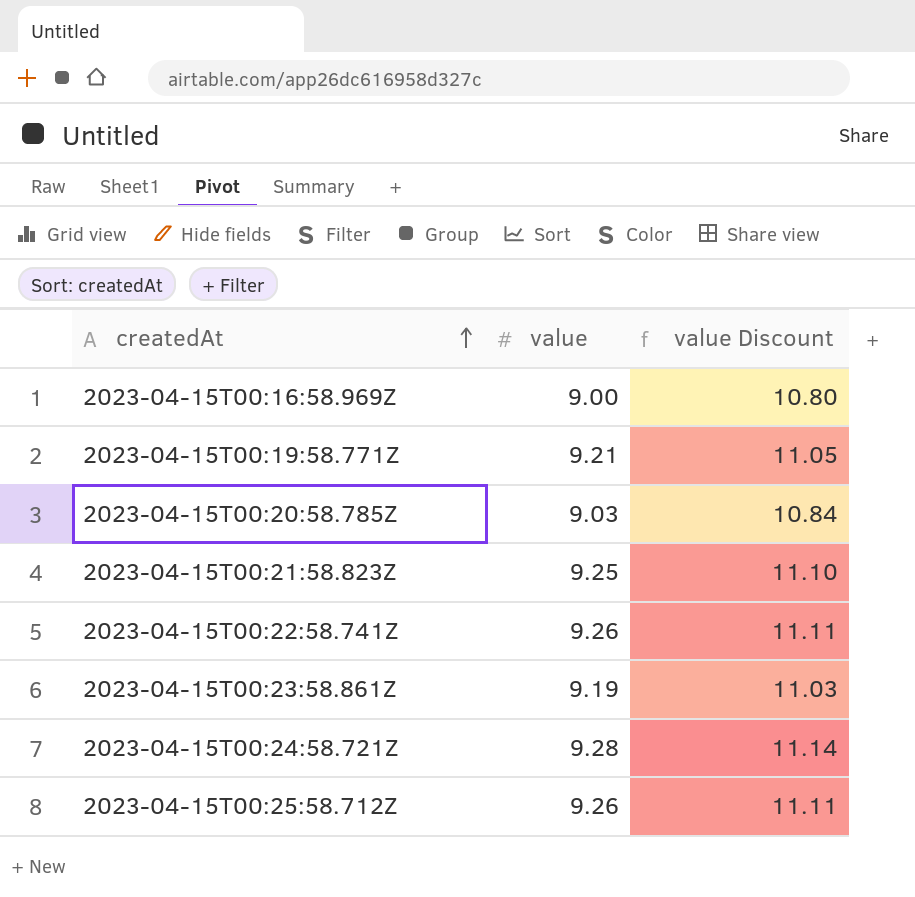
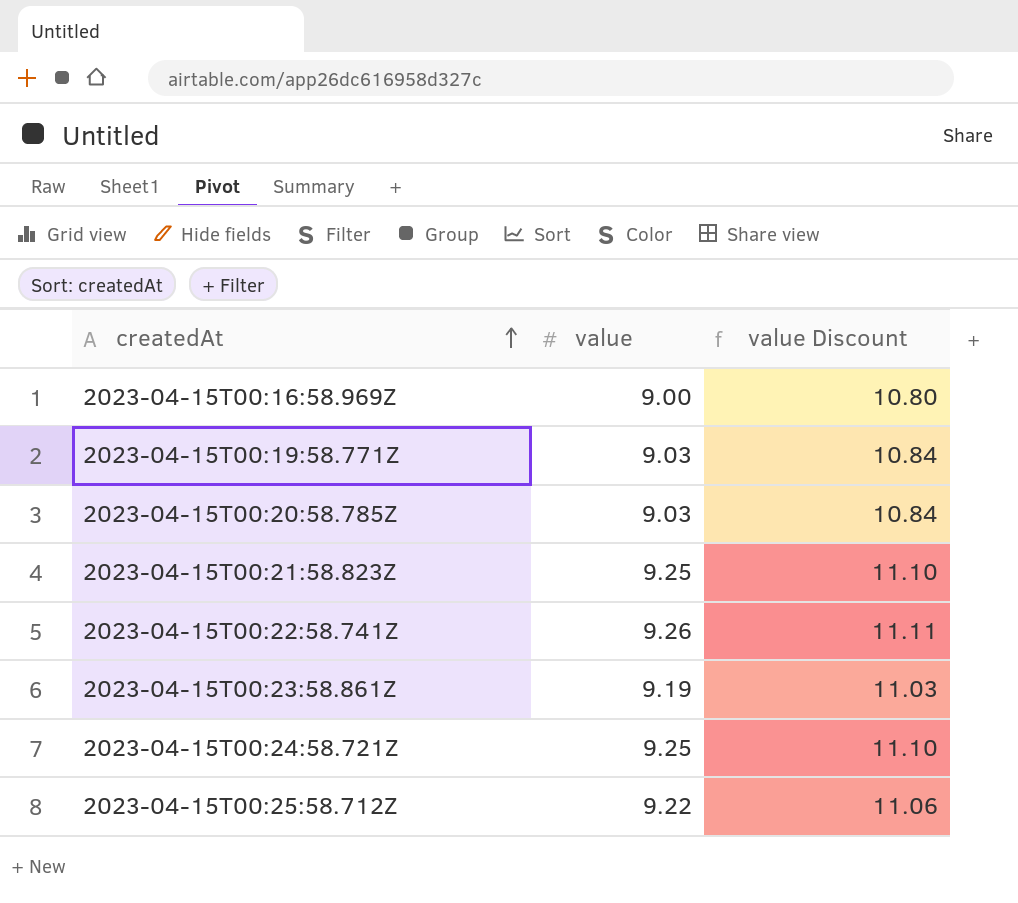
2023-04-15T00:19:58.771Z | value: 9.21 -> 9.03
2023-04-15T00:19:58.771Z | value Discount: 11.05 -> 10.84
2023-04-15T00:24:58.721Z | value: 9.28 -> 9.25
2023-04-15T00:24:58.721Z | value Discount: 11.14 -> 11.10
2023-04-15T00:25:58.712Z | value: 9.26 -> 9.22
2023-04-15T00:25:58.712Z | value Discount: 11.11 -> 11.06

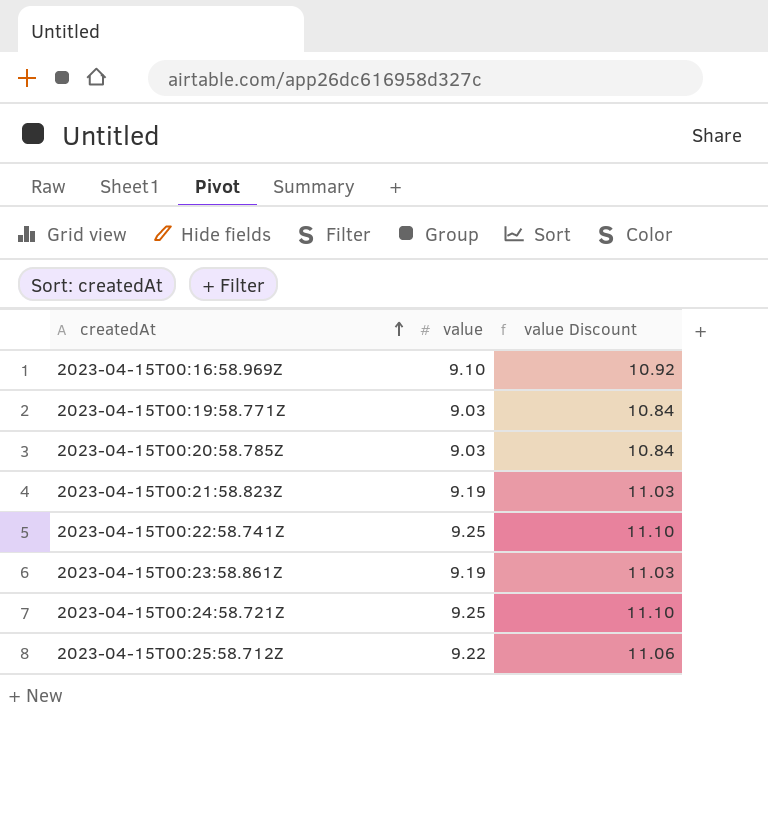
2023-04-15T00:16:58.969Z | value: 9.00 -> 9.10
2023-04-15T00:16:58.969Z | value Discount: 10.80 -> 10.92
2023-04-15T00:21:58.823Z | value: 9.25 -> 9.19
2023-04-15T00:21:58.823Z | value Discount: 11.10 -> 11.03
2023-04-15T00:22:58.741Z | value: 9.26 -> 9.25
2023-04-15T00:22:58.741Z | value Discount: 11.11 -> 11.10

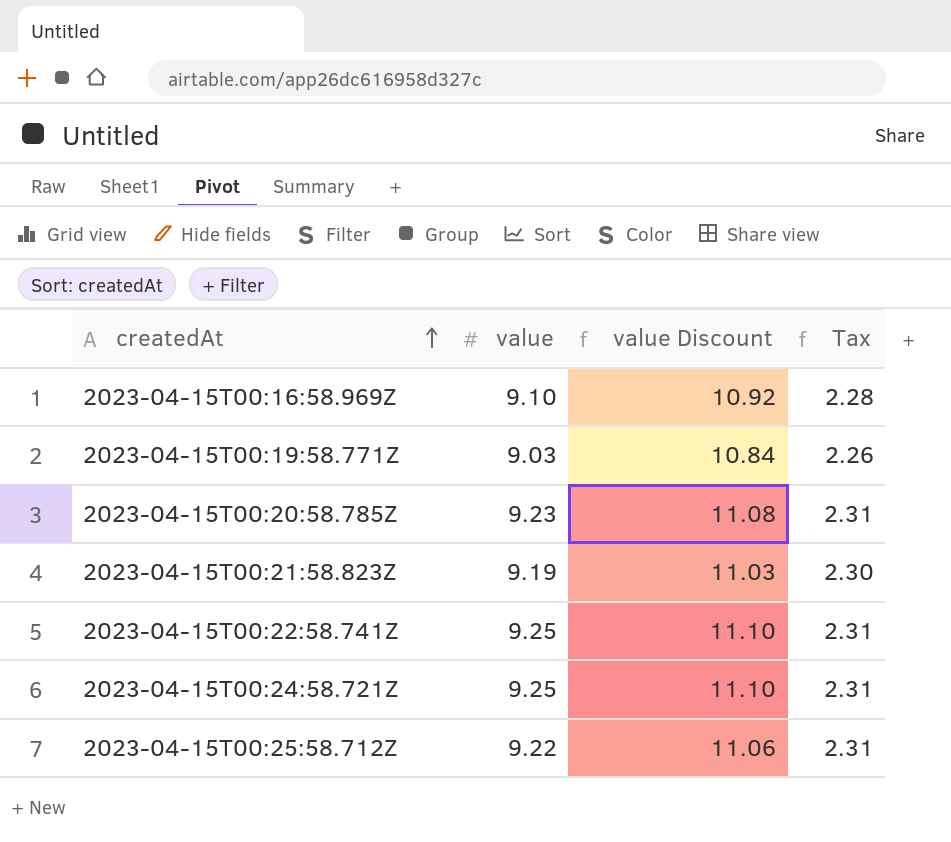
column Tax | formula: none -> [value] * 0.25
row 2023-04-15T00:23:58.861Z: 9.19 | 11.03 -> none
2023-04-15T00:20:58.785Z | value: 9.03 -> 9.23
2023-04-15T00:20:58.785Z | value Discount: 10.84 -> 11.08

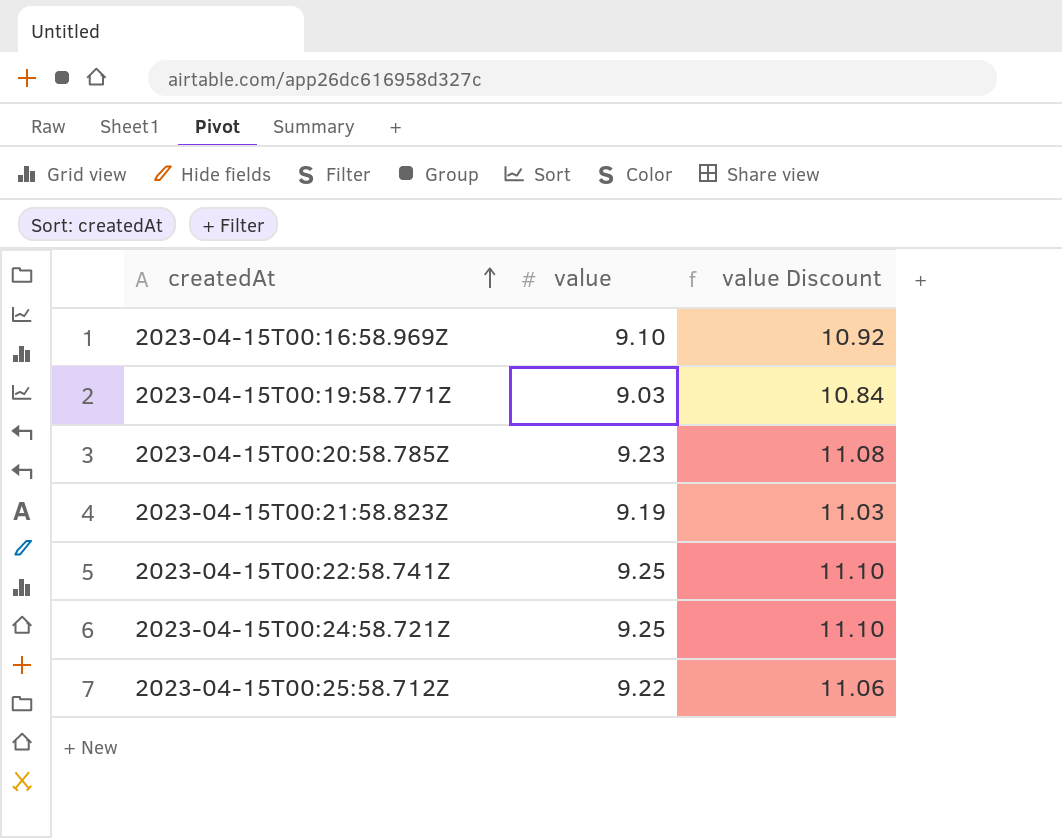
column Tax | formula: [value] * 0.25 -> none

